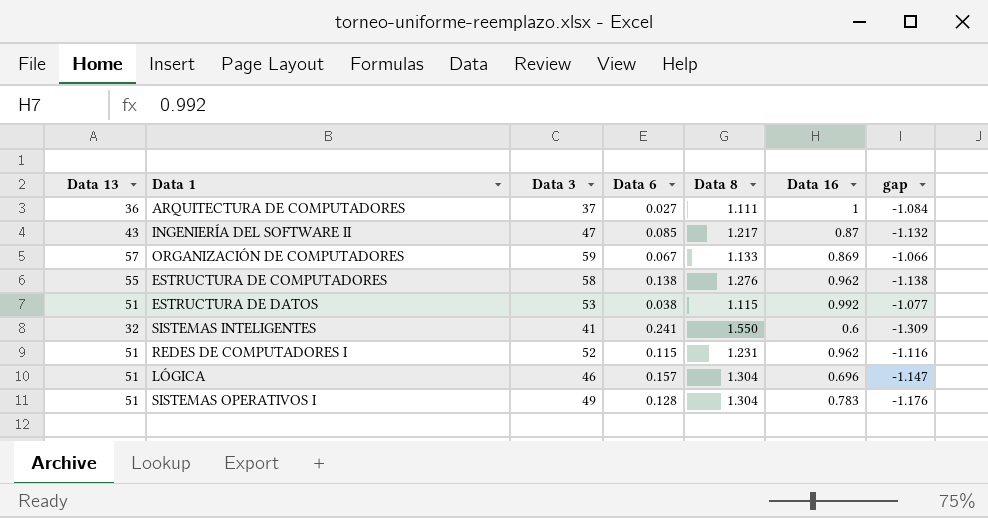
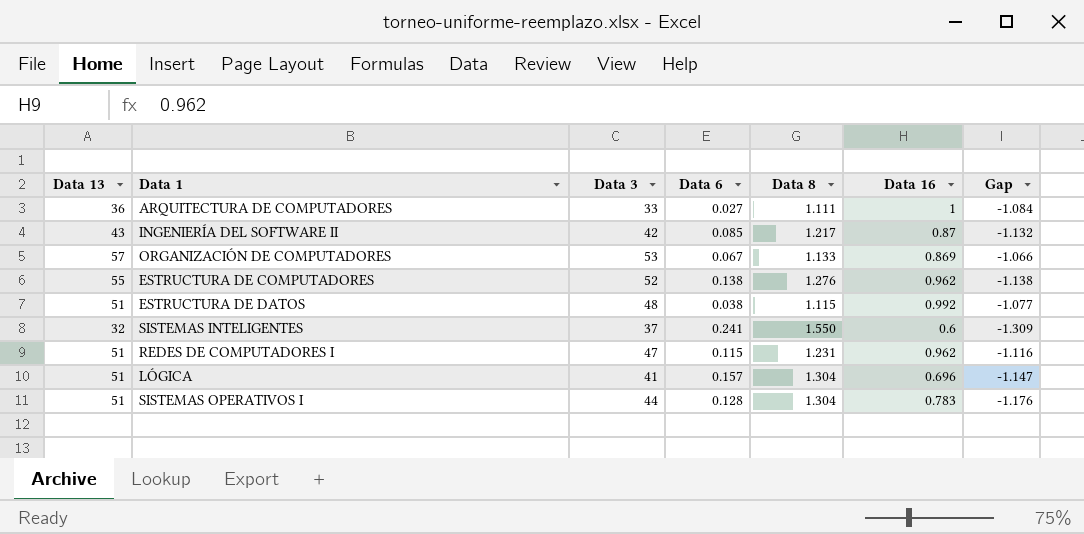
column name: gap -> Gap
ARQUITECTURA DE COMPUTADORES | Data 3: 37 -> 33
INGENIERÍA DEL SOFTWARE II | Data 3: 47 -> 42
ORGANIZACIÓN DE COMPUTADORES | Data 3: 59 -> 53
ESTRUCTURA DE COMPUTADORES | Data 3: 58 -> 52
ESTRUCTURA DE DATOS | Data 3: 53 -> 48
SISTEMAS INTELIGENTES | Data 3: 41 -> 37
REDES DE COMPUTADORES I | Data 3: 52 -> 47
LÓGICA | Data 3: 46 -> 41
SISTEMAS OPERATIVOS I | Data 3: 49 -> 44

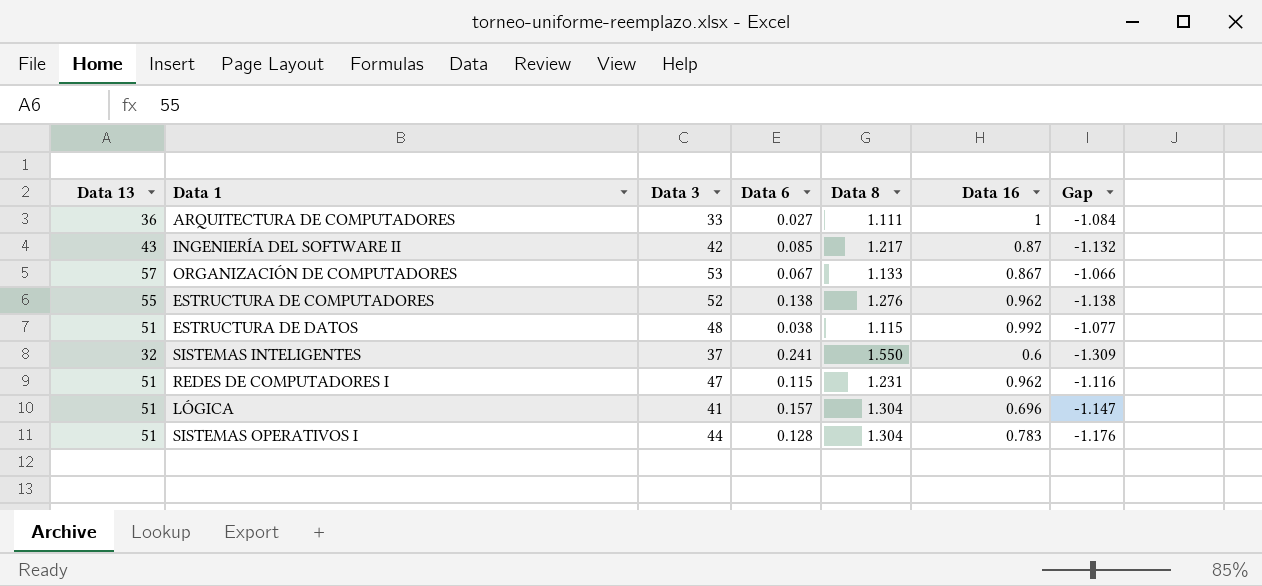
ORGANIZACIÓN DE COMPUTADORES | Data 16: 0.869 -> 0.867

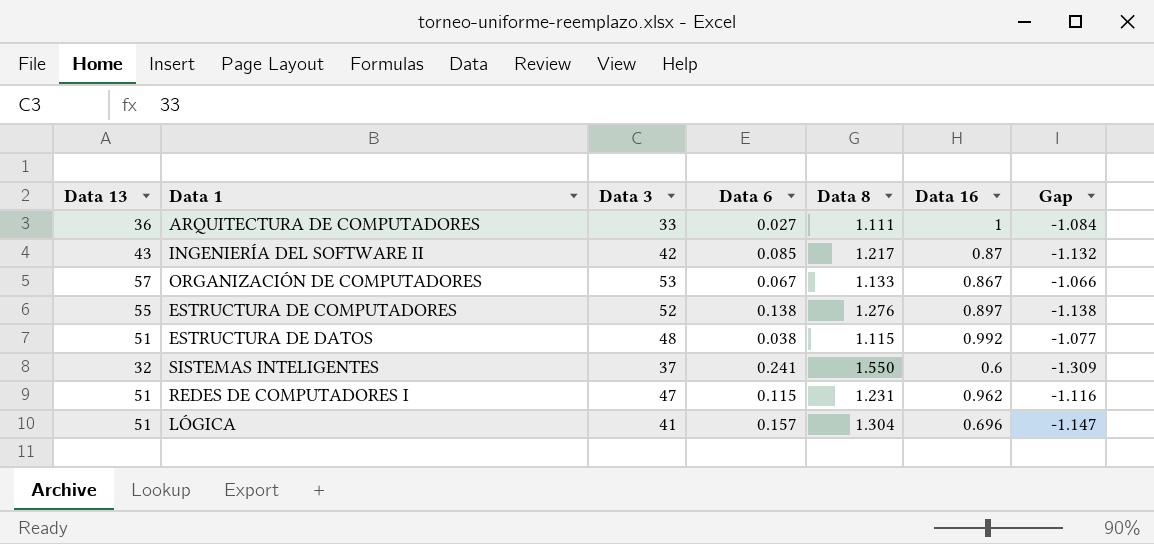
row SISTEMAS OPERATIVOS I: 51 | 44 | 0.128 | 1.304 | 0.783 | -1.176 -> none
ESTRUCTURA DE COMPUTADORES | Data 16: 0.962 -> 0.897

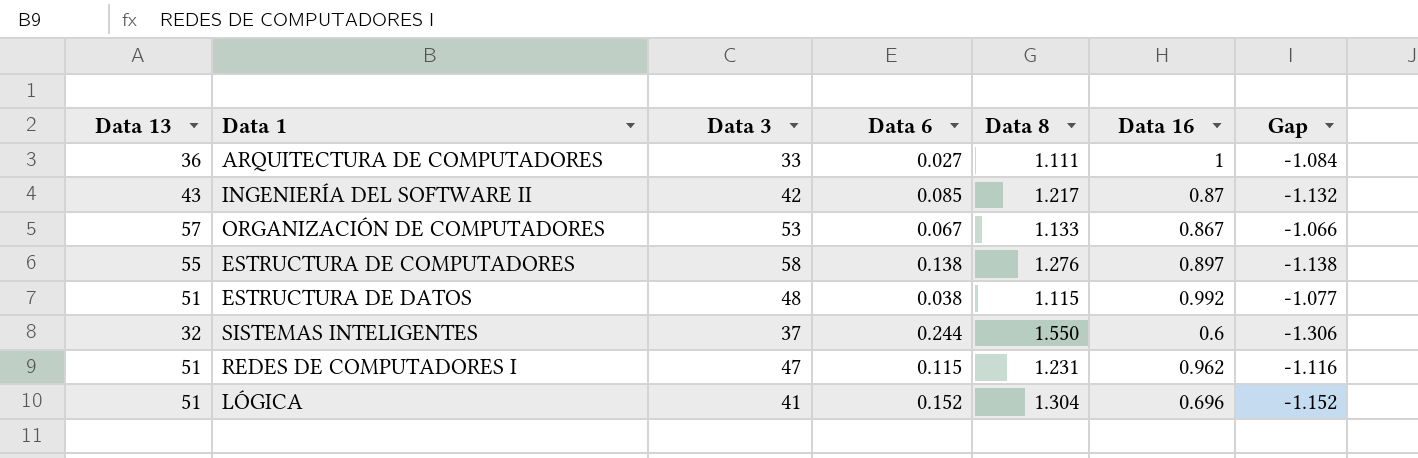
ESTRUCTURA DE COMPUTADORES | Data 3: 52 -> 58
SISTEMAS INTELIGENTES | Data 6: 0.241 -> 0.244
SISTEMAS INTELIGENTES | Gap: -1.309 -> -1.306
LÓGICA | Data 6: 0.157 -> 0.152
LÓGICA | Gap: -1.147 -> -1.152

